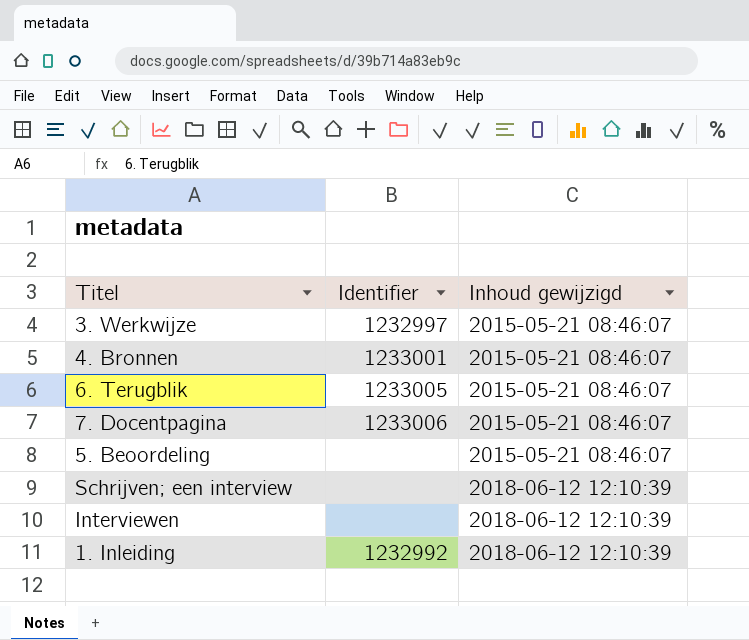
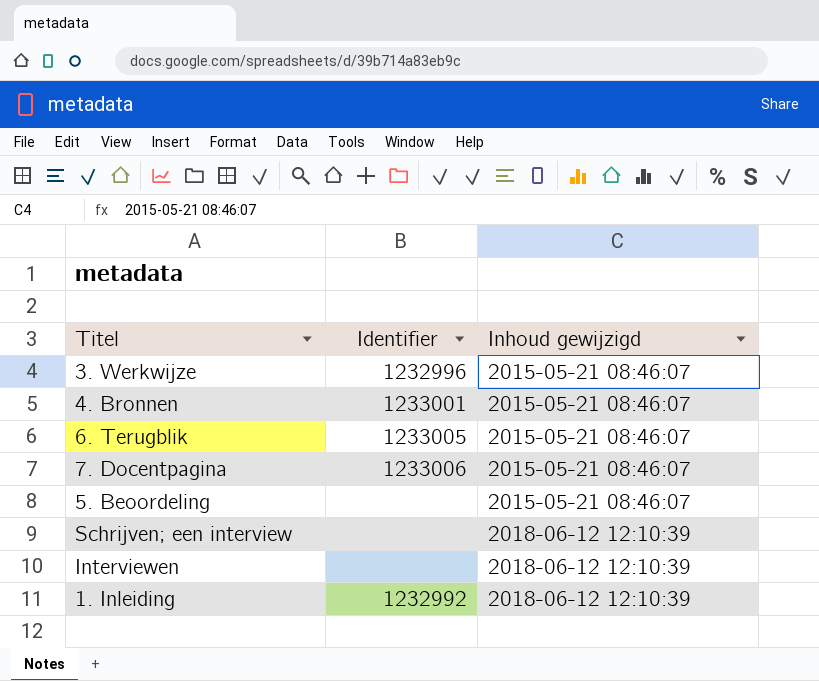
3. Werkwijze | Identifier: 1232997 -> 1232996

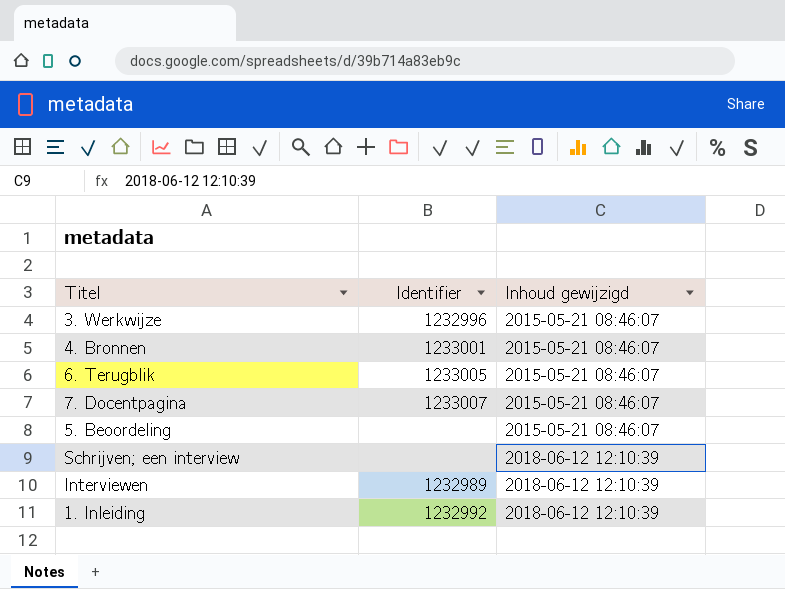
7. Docentpagina | Identifier: 1233006 -> 1233007
Interviewen | Identifier: none -> 1232989

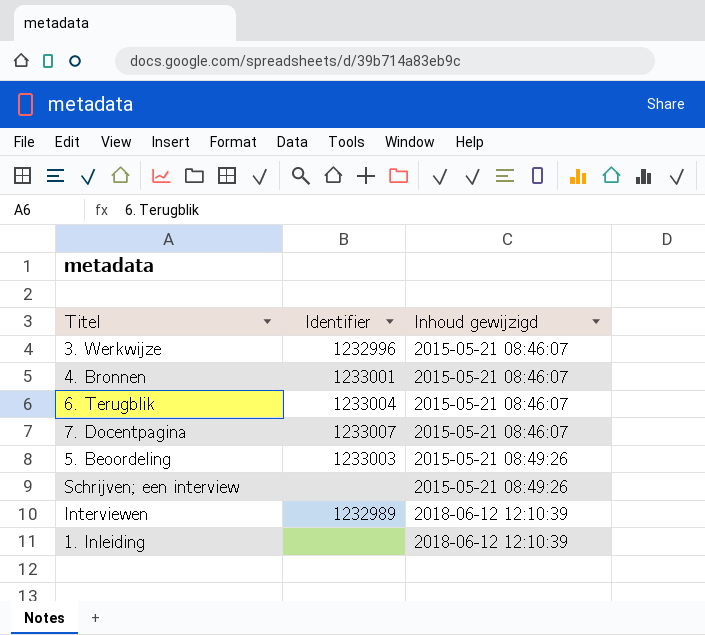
6. Terugblik | Identifier: 1233005 -> 1233004
5. Beoordeling | Identifier: none -> 1233003
5. Beoordeling | Inhoud gewijzigd: 2015-05-21 08:46:07 -> 2015-05-21 08:49:26
Schrijven; een interview | Inhoud gewijzigd: 2018-06-12 12:10:39 -> 2015-05-21 08:49:26
1. Inleiding | Identifier: 1232992 -> none

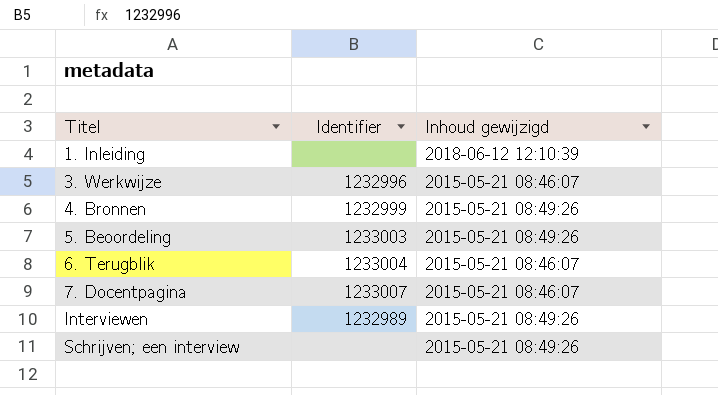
row order: Inhoud gewijzigd ascending -> Titel ascending
4. Bronnen | Identifier: 1233001 -> 1232999
4. Bronnen | Inhoud gewijzigd: 2015-05-21 08:46:07 -> 2015-05-21 08:49:26
Interviewen | Inhoud gewijzigd: 2018-06-12 12:10:39 -> 2015-05-21 08:49:26

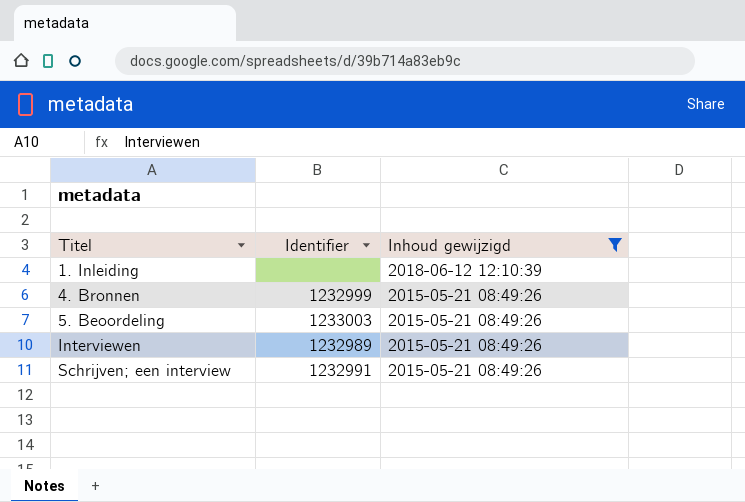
filter: none -> Inhoud gewijzigd != 2015-05-21 08:46:07
Schrijven; een interview | Identifier: none -> 1232991

